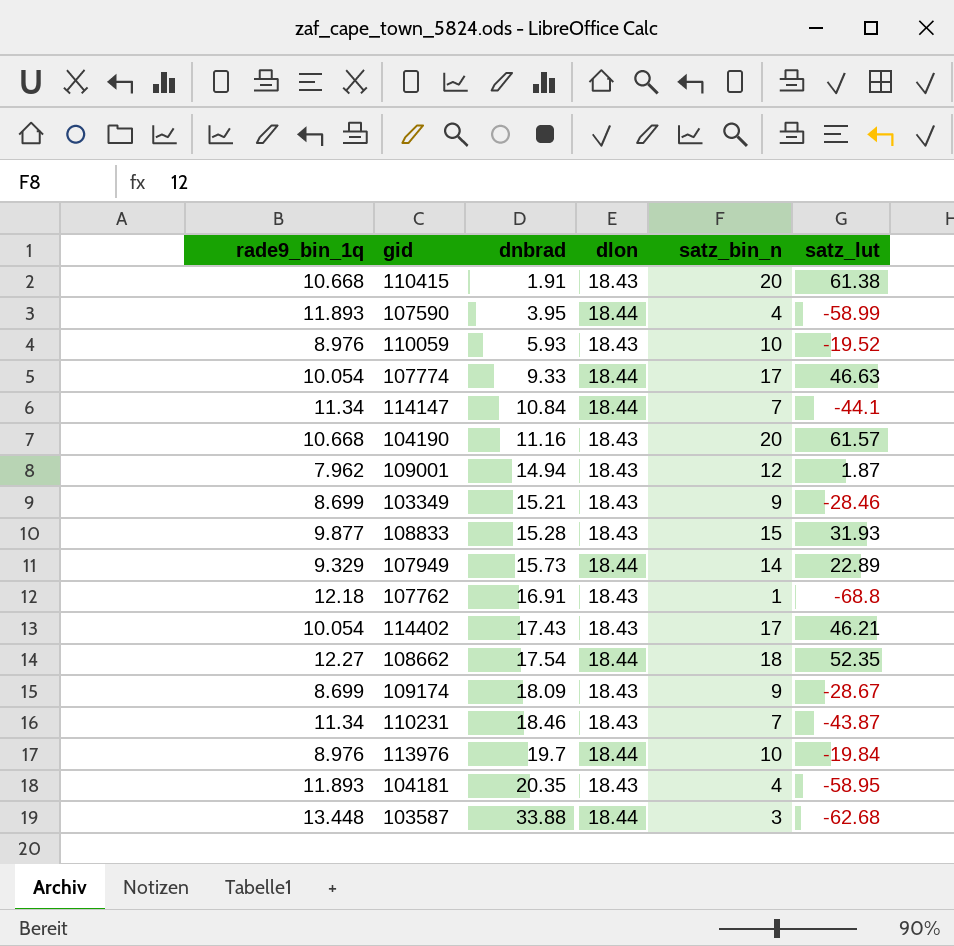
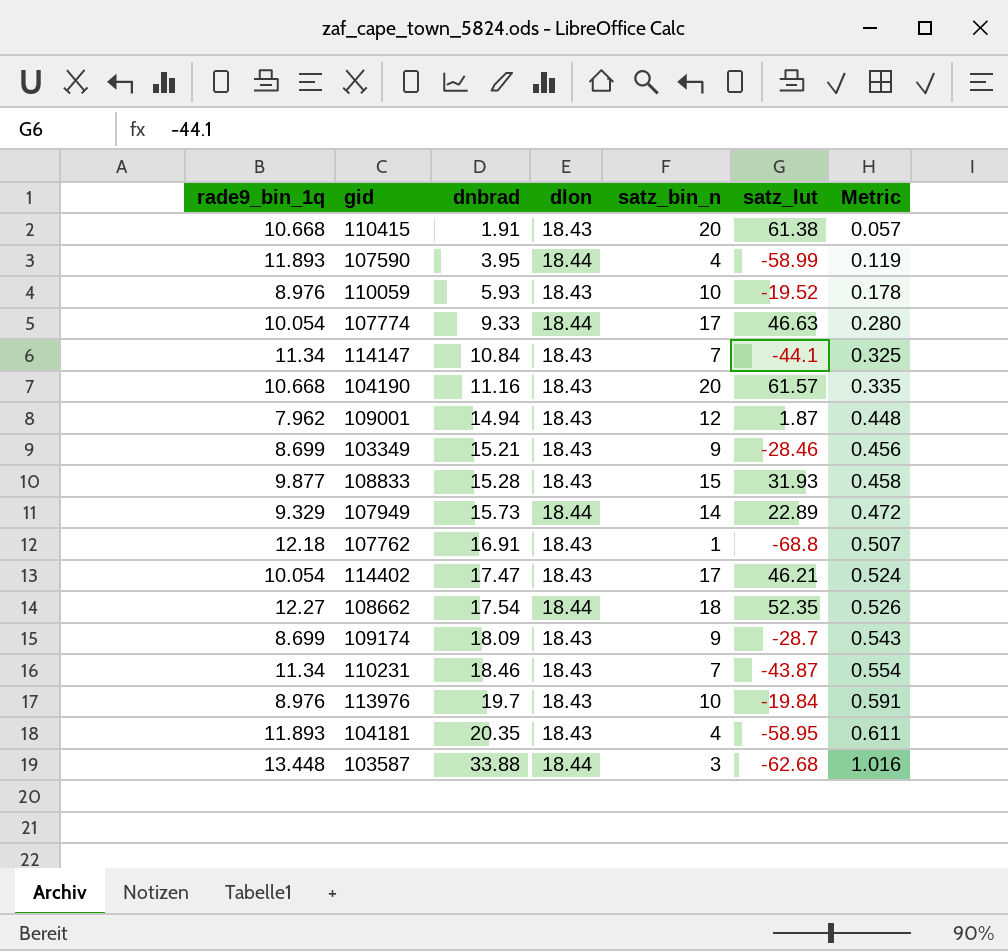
column Metric | formula: none -> [dnbrad] * 0.03
114147 | dlon: 18.44 -> 18.43
114402 | dnbrad: 17.43 -> 17.47
109174 | satz_lut: -28.67 -> -28.7
113976 | dlon: 18.44 -> 18.43

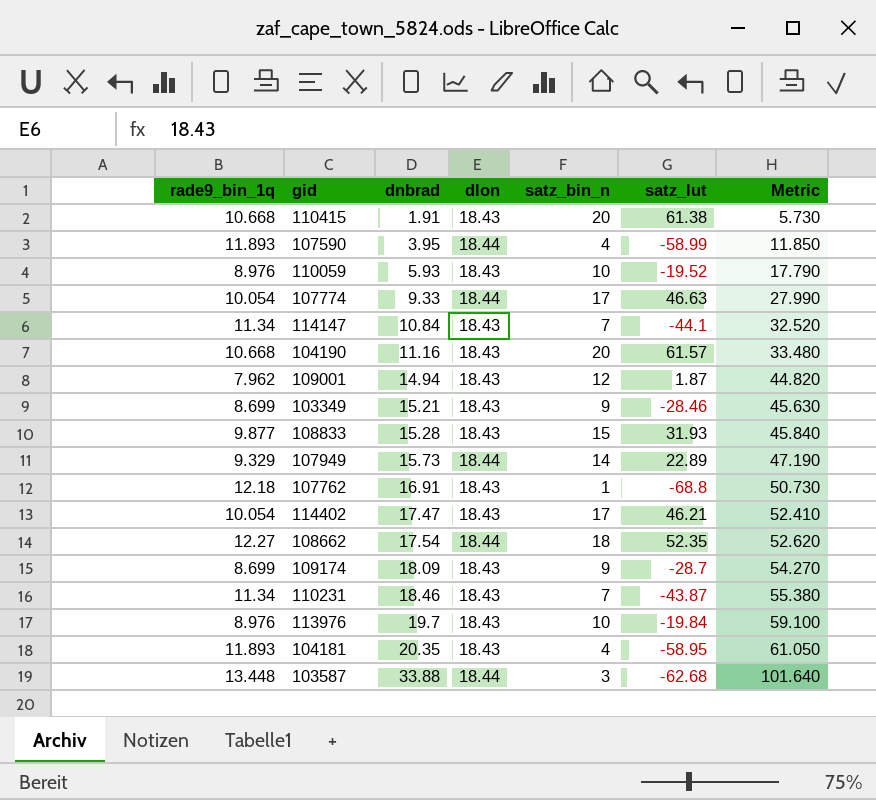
column Metric | formula: [dnbrad] * 0.03 -> [dnbrad] * 3

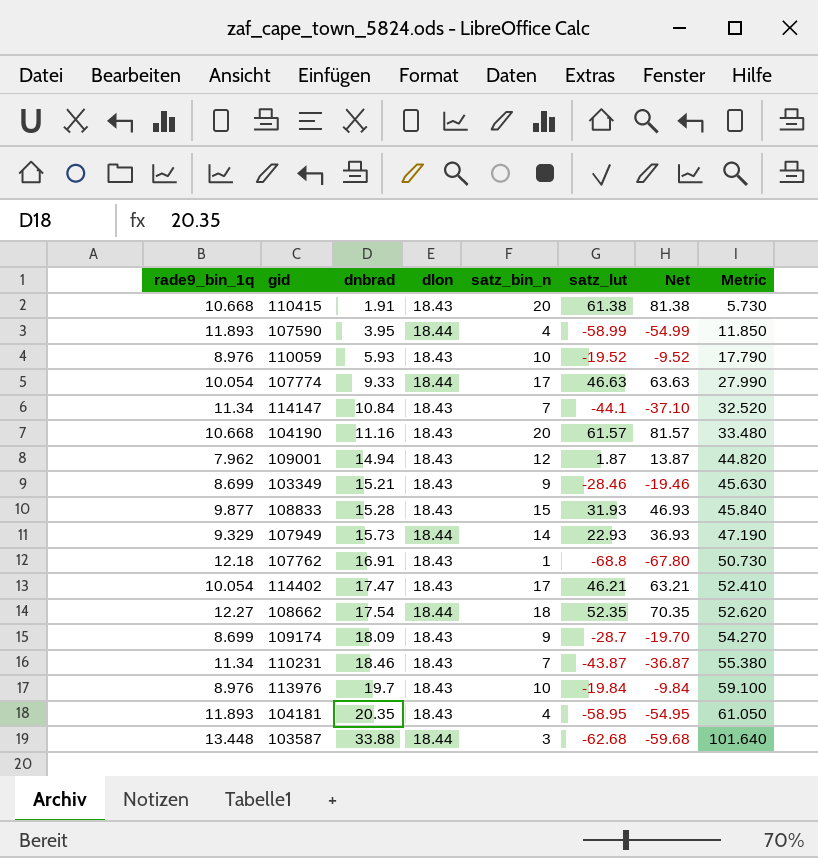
column Net | formula: none -> [satz_bin_n] + [satz_lut]
107949 | satz_lut: 22.89 -> 22.93

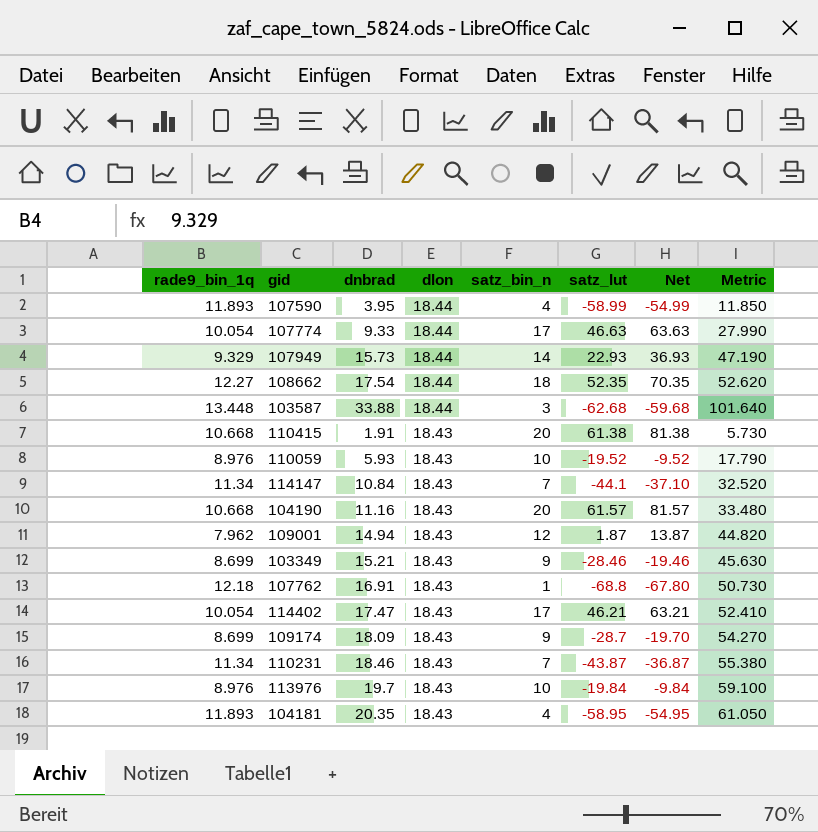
row order: dnbrad ascending -> dlon descending
row 108833: 9.877 | 15.28 | 18.43 | 15 | 31.93 | 46.93 | 45.840 -> none

